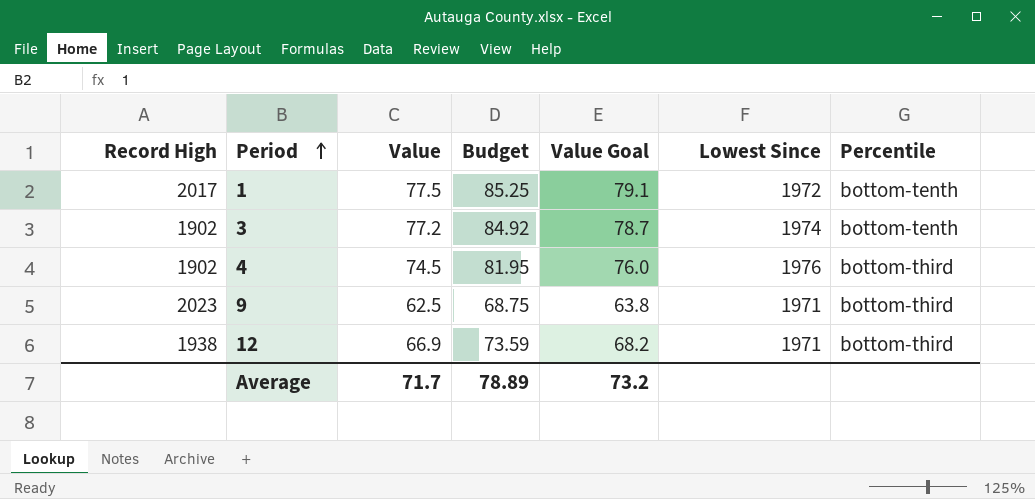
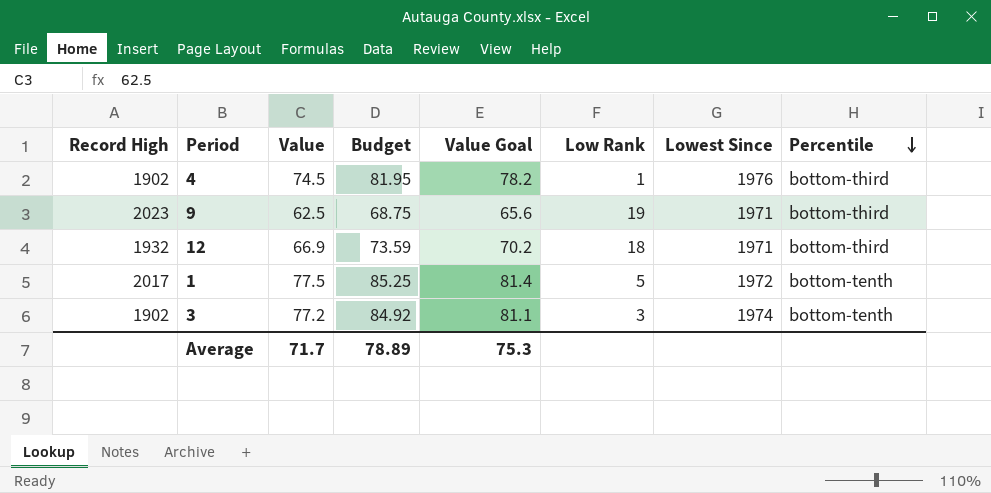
row order: Period ascending -> Percentile descending
column Value Goal | formula: [Value] * 1.02 -> [Value] * 1.05
column Low Rank | position: none -> 6
12 | Record High: 1938 -> 1932
Average | Value Goal: 73.2 -> 75.3

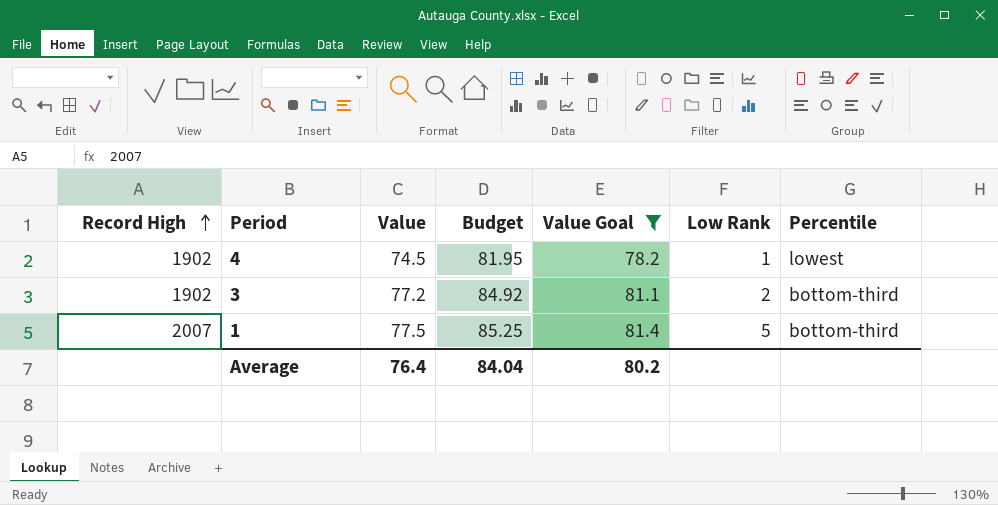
filter: none -> Value Goal >= 78.2
row order: Percentile descending -> Record High ascending
column Lowest Since | position: 7 -> none
4 | Percentile: bottom-third -> lowest
3 | Low Rank: 3 -> 2
3 | Percentile: bottom-tenth -> bottom-third
1 | Record High: 2017 -> 2007
1 | Percentile: bottom-tenth -> bottom-third
Average | Value: 71.7 -> 76.4
Average | Budget: 78.89 -> 84.04
Average | Value Goal: 75.3 -> 80.2

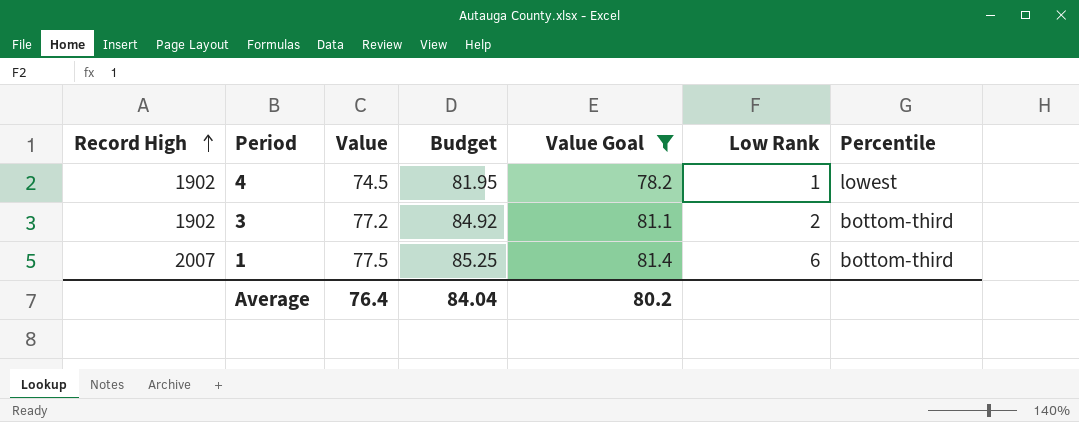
1 | Low Rank: 5 -> 6

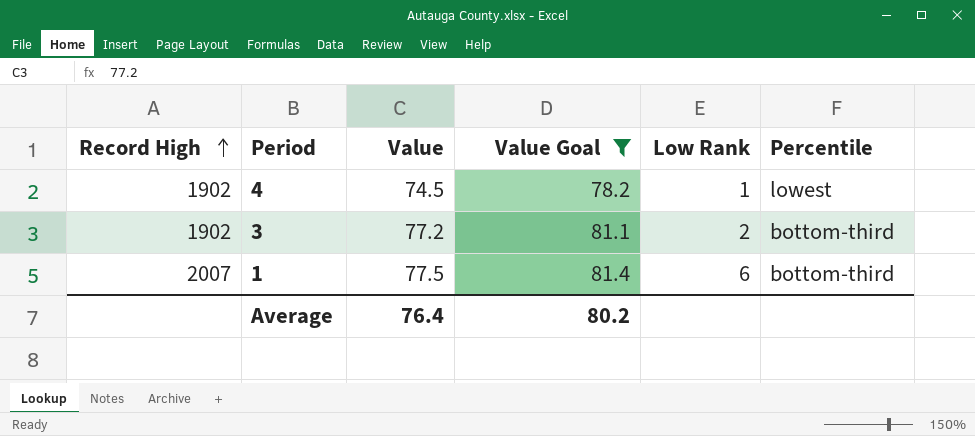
column Budget | formula: [Value] * 1.1 -> none

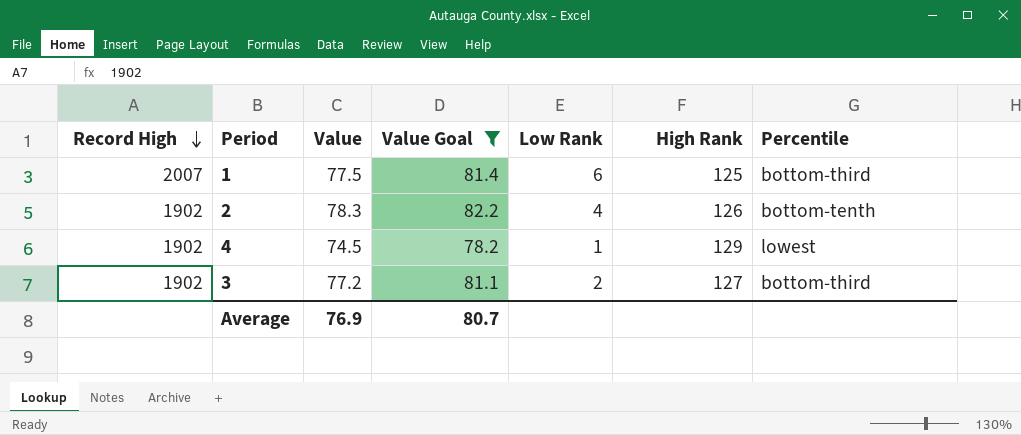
row order: Record High ascending -> Record High descending
column High Rank | position: none -> 6
row 2: none -> 1902 | 78.3 | 82.2 | 4 | 126 | bottom-tenth
Average | Value: 76.4 -> 76.9
Average | Value Goal: 80.2 -> 80.7

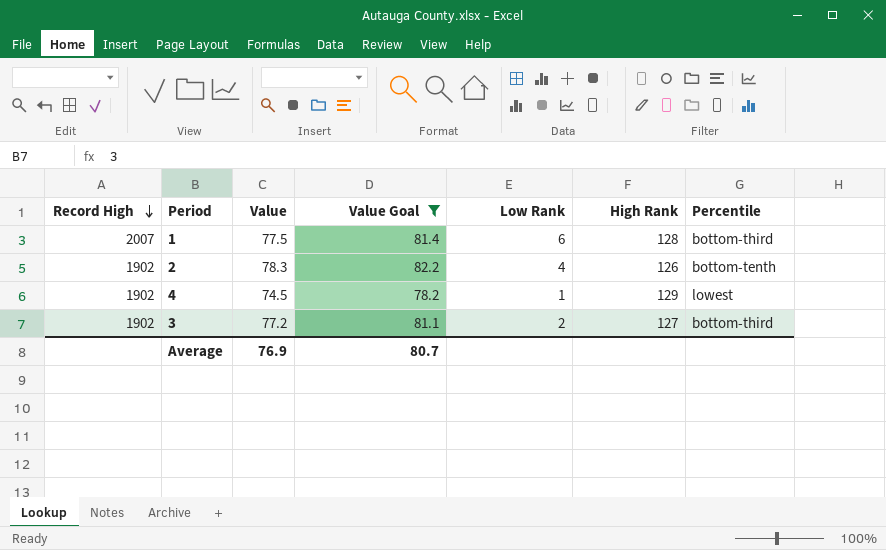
1 | High Rank: 125 -> 128

